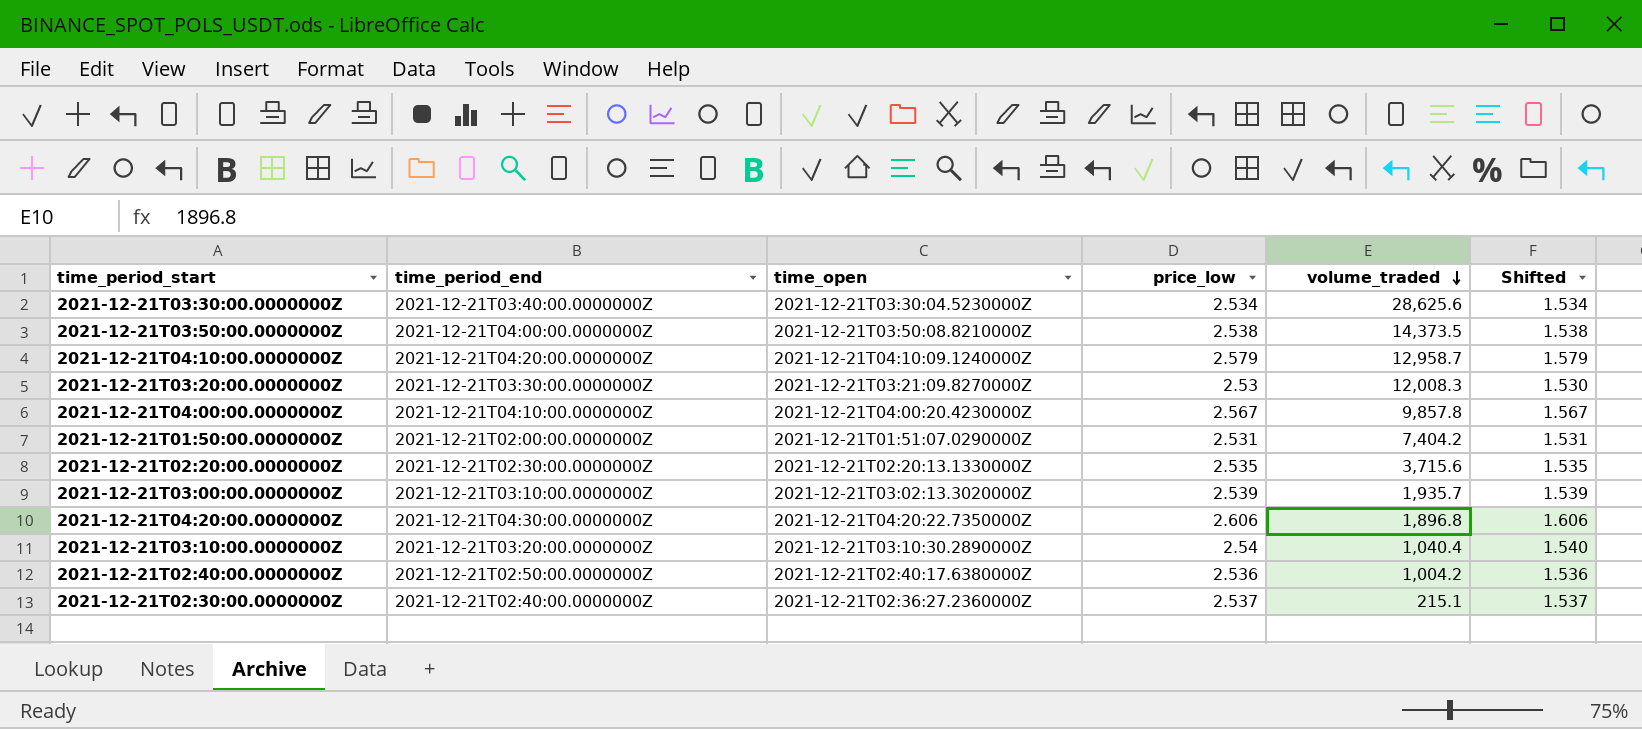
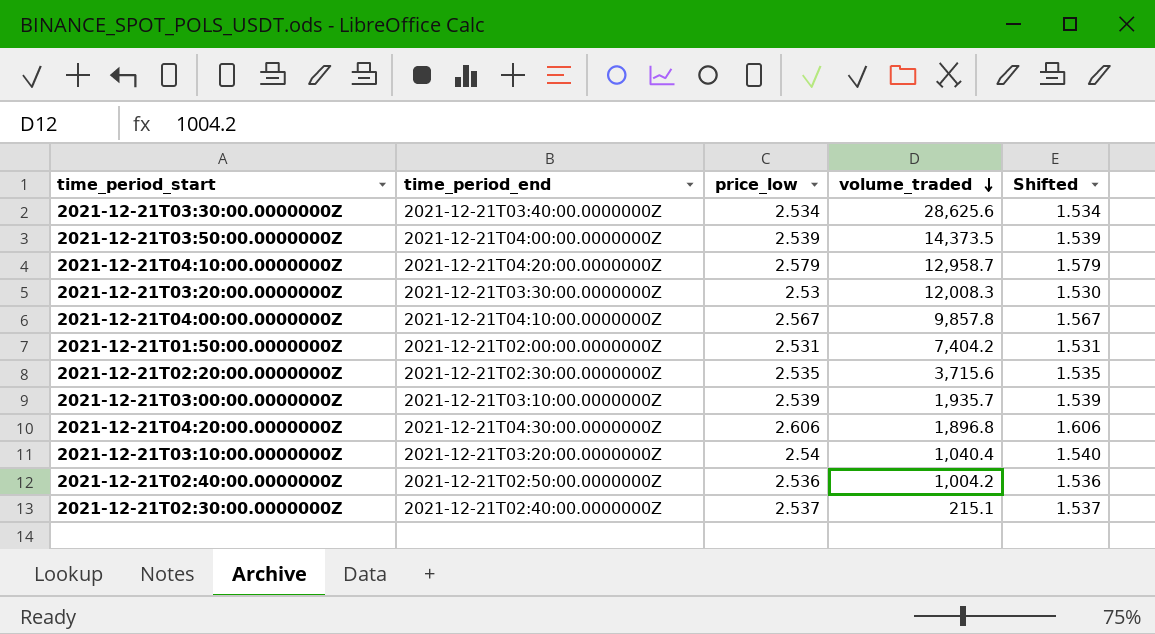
column time_open | position: 3 -> none
2021-12-21T03:50:00.0000000Z | price_low: 2.538 -> 2.539
2021-12-21T03:50:00.0000000Z | Shifted: 1.538 -> 1.539

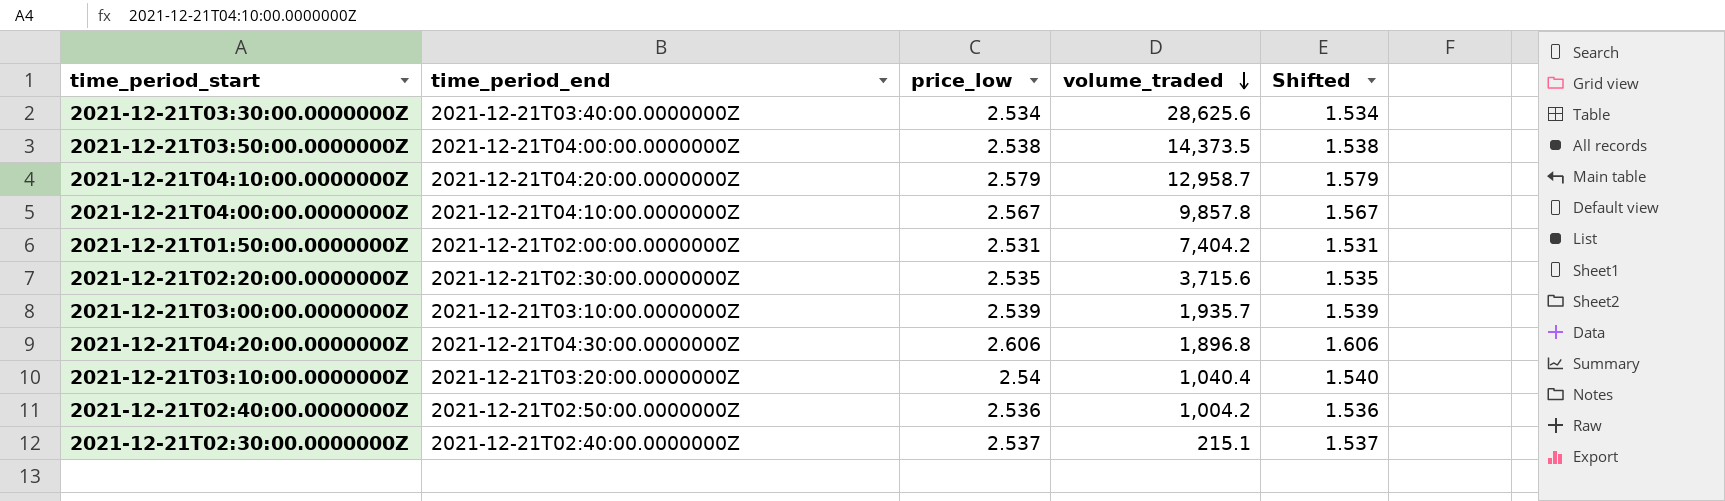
row 2021-12-21T03:20:00.0000000Z: 2021-12-21T03:30:00.0000000Z | 2.53 | 12,008.3 | 1.530 -> none
2021-12-21T03:50:00.0000000Z | price_low: 2.539 -> 2.538
2021-12-21T03:50:00.0000000Z | Shifted: 1.539 -> 1.538

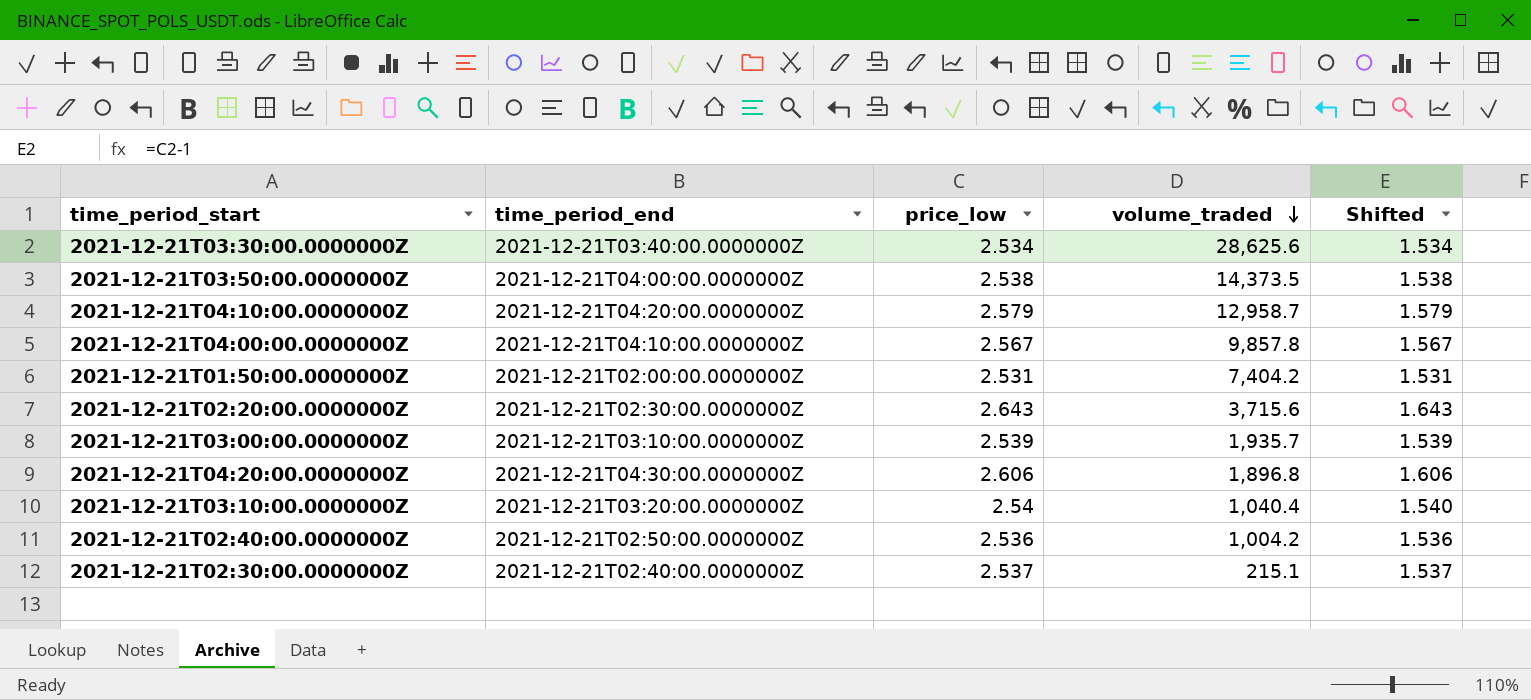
2021-12-21T02:20:00.0000000Z | price_low: 2.535 -> 2.643
2021-12-21T02:20:00.0000000Z | Shifted: 1.535 -> 1.643

